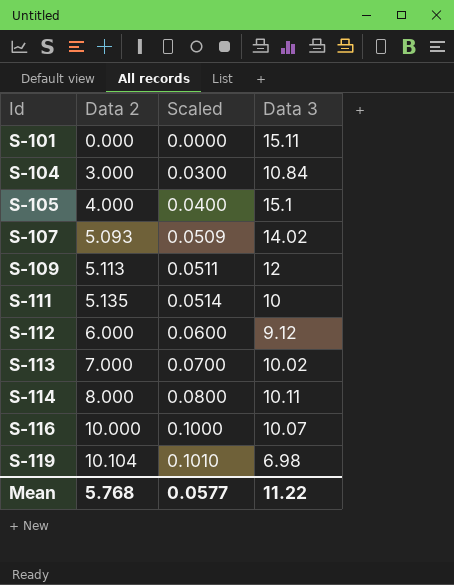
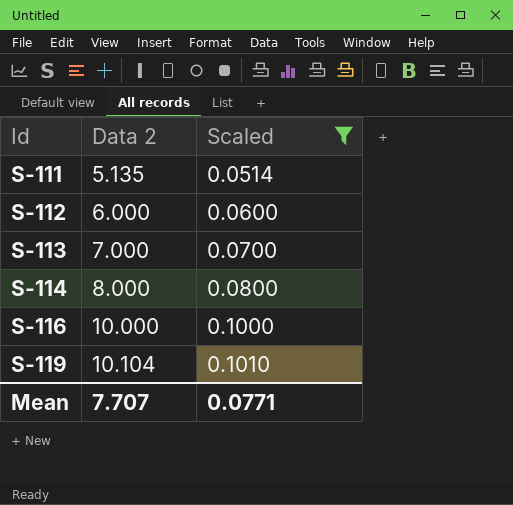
filter: none -> Scaled >= 0.0514
column Data 3 | position: 4 -> none
Mean | Data 2: 5.768 -> 7.707
Mean | Scaled: 0.0577 -> 0.0771

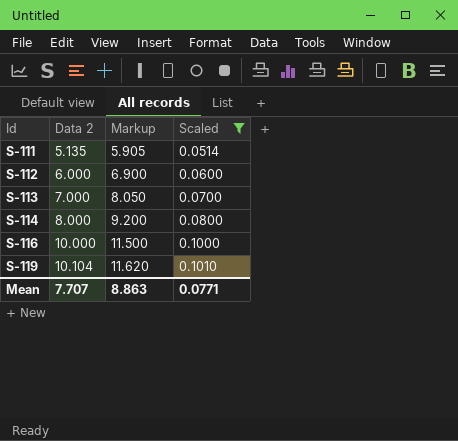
column Markup | formula: none -> [Data 2] * 1.15

